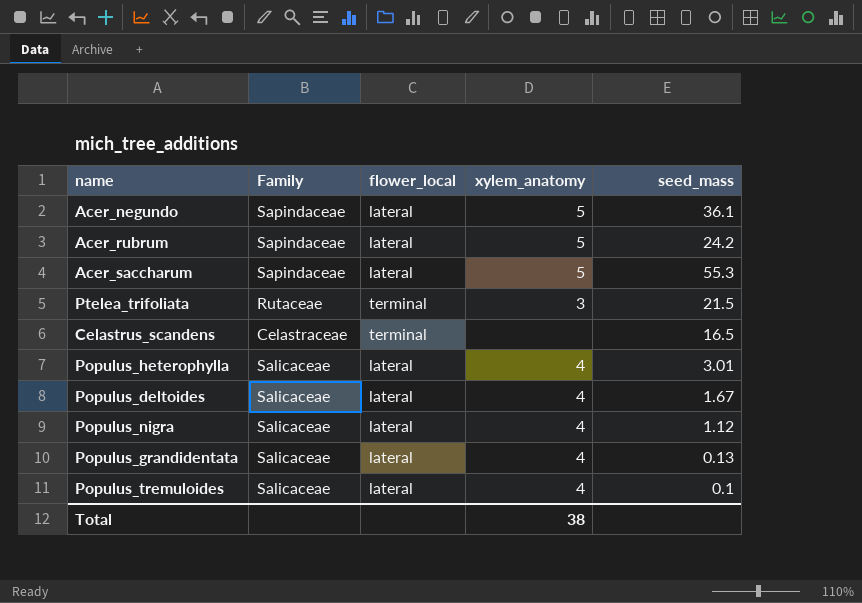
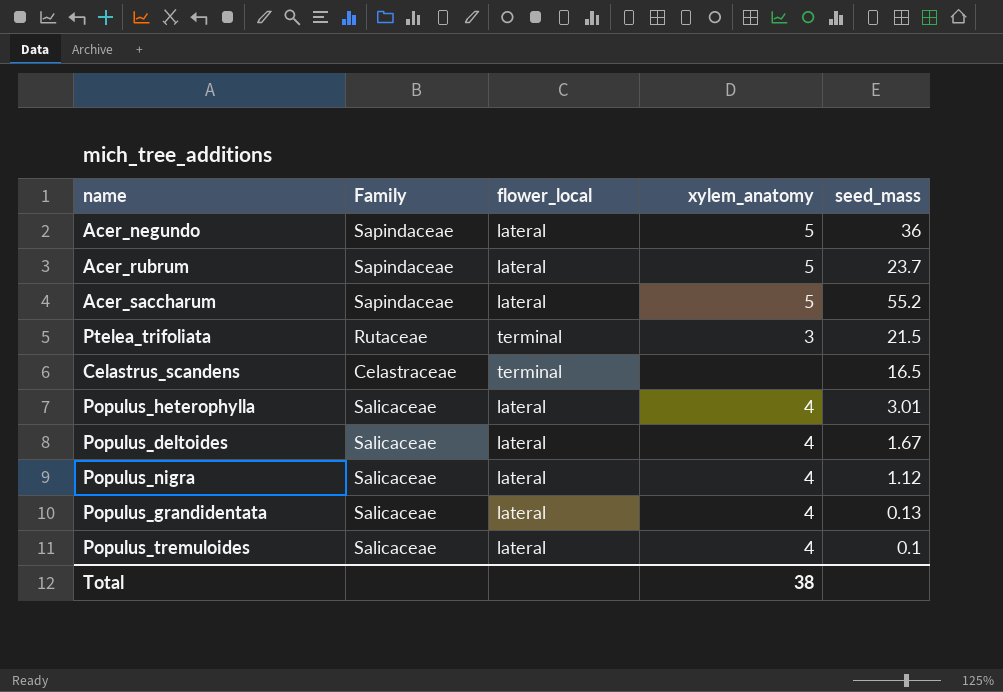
Acer_negundo | seed_mass: 36.1 -> 36
Acer_rubrum | seed_mass: 24.2 -> 23.7
Acer_saccharum | seed_mass: 55.3 -> 55.2

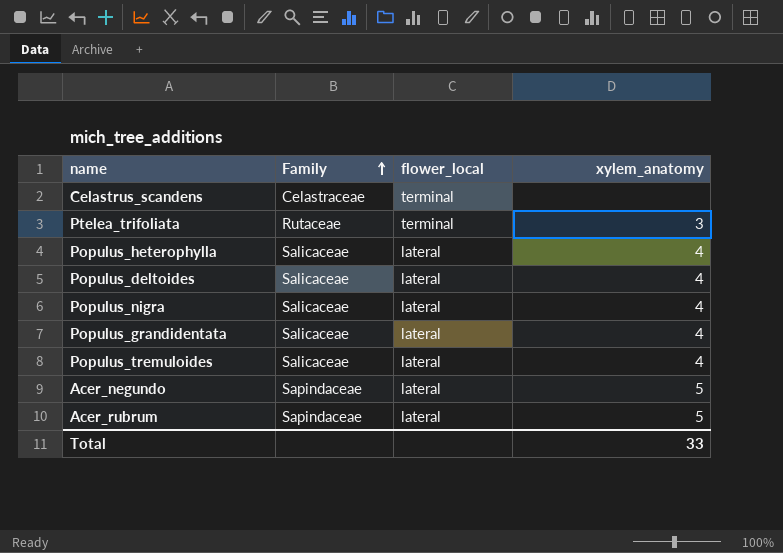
row order: none -> Family ascending
column seed_mass | position: 5 -> none
row Acer_saccharum: Sapindaceae | lateral | 5 | 55.2 -> none
Total | xylem_anatomy: 38 -> 33

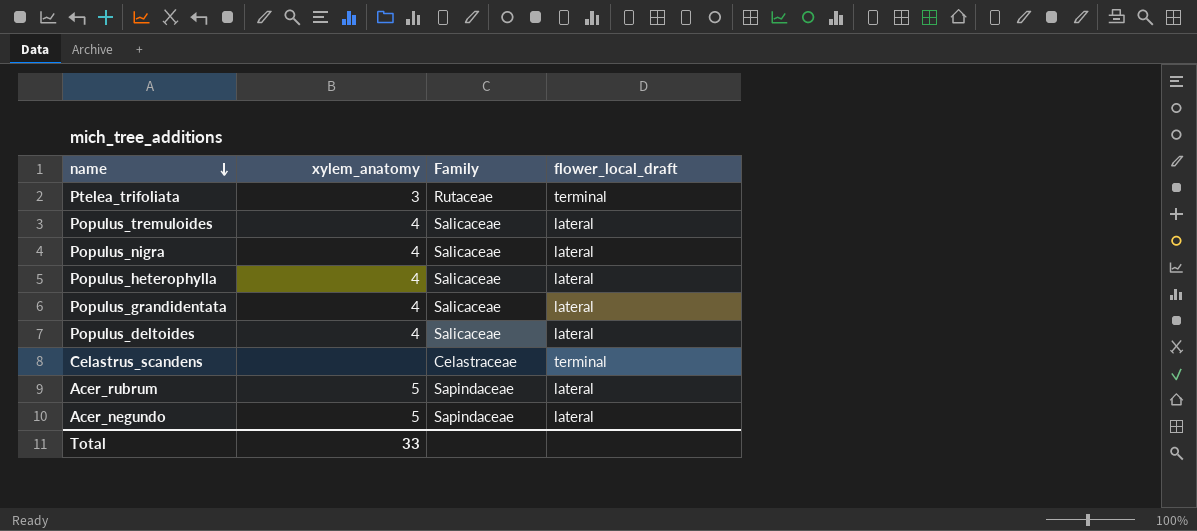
row order: Family ascending -> name descending
column xylem_anatomy | position: 4 -> 2
column name: flower_local -> flower_local_draft

